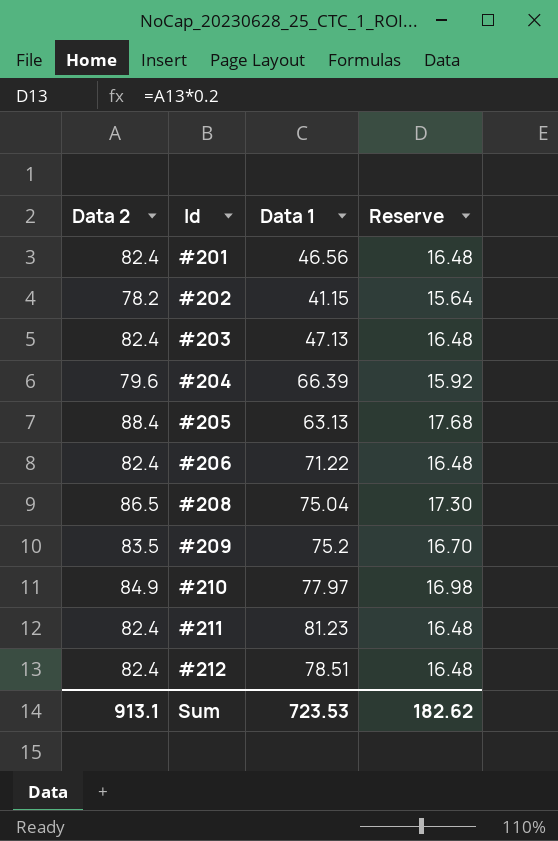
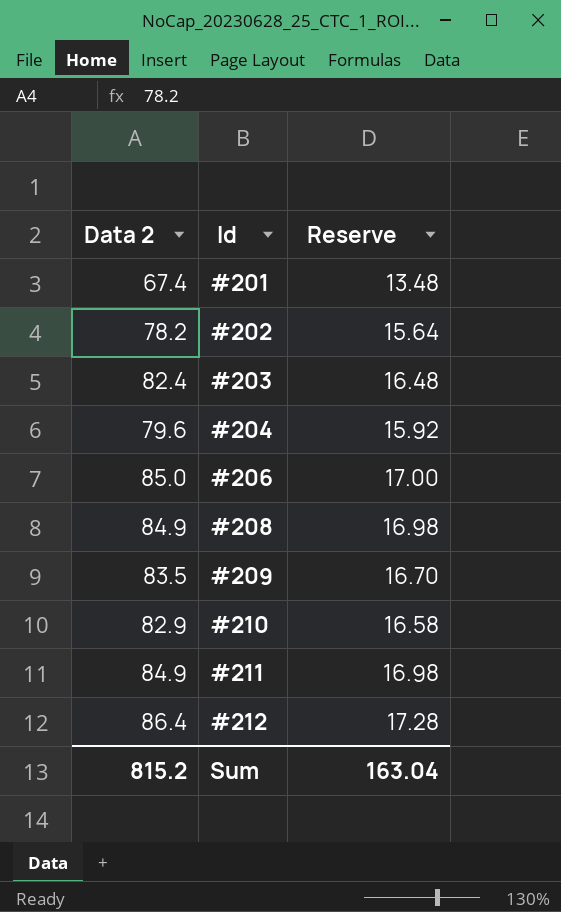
column Data 1 | position: 3 -> none
row #205: 88.4 | 63.13 | 17.68 -> none
#201 | Data 2: 82.4 -> 67.4
#201 | Reserve: 16.48 -> 13.48
#206 | Data 2: 82.4 -> 85.0
#206 | Reserve: 16.48 -> 17.00
#208 | Data 2: 86.5 -> 84.9
#208 | Reserve: 17.30 -> 16.98
#210 | Data 2: 84.9 -> 82.9
#210 | Reserve: 16.98 -> 16.58
#211 | Data 2: 82.4 -> 84.9
#211 | Reserve: 16.48 -> 16.98
#212 | Data 2: 82.4 -> 86.4
#212 | Reserve: 16.48 -> 17.28
Sum | Data 2: 913.1 -> 815.2
Sum | Reserve: 182.62 -> 163.04

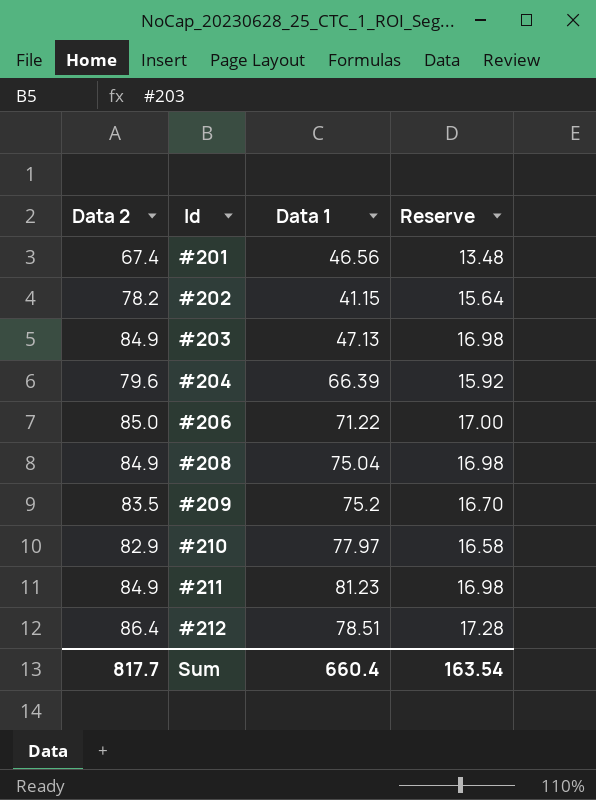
column Data 1 | position: none -> 3
#203 | Data 2: 82.4 -> 84.9
#203 | Reserve: 16.48 -> 16.98
Sum | Data 2: 815.2 -> 817.7
Sum | Reserve: 163.04 -> 163.54

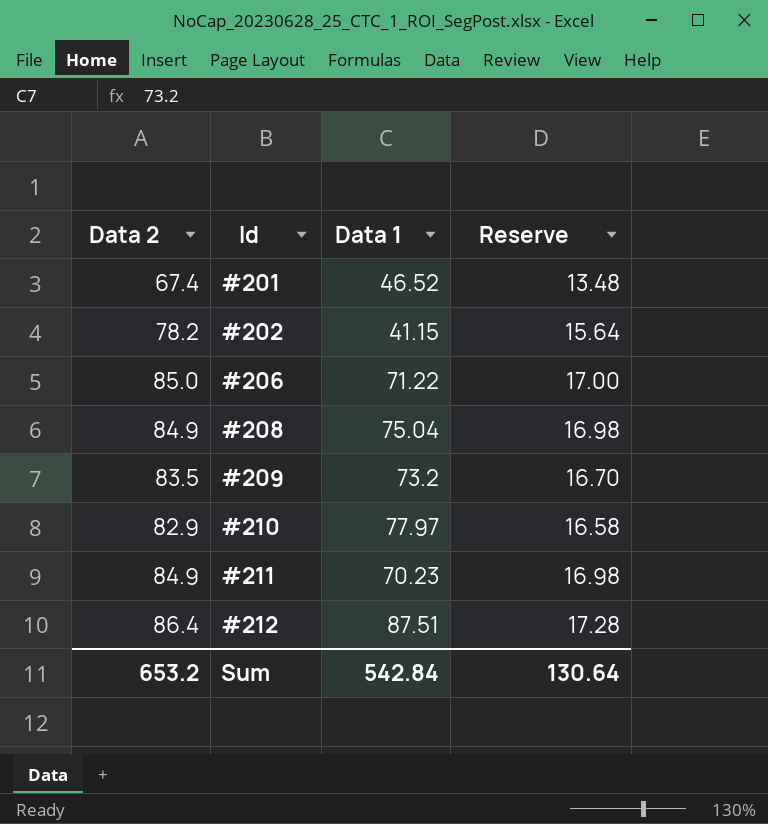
row #203: 84.9 | 47.13 | 16.98 -> none
row #204: 79.6 | 66.39 | 15.92 -> none
#201 | Data 1: 46.56 -> 46.52
#209 | Data 1: 75.2 -> 73.2
#211 | Data 1: 81.23 -> 70.23
#212 | Data 1: 78.51 -> 87.51
Sum | Data 2: 817.7 -> 653.2
Sum | Data 1: 660.4 -> 542.84
Sum | Reserve: 163.54 -> 130.64

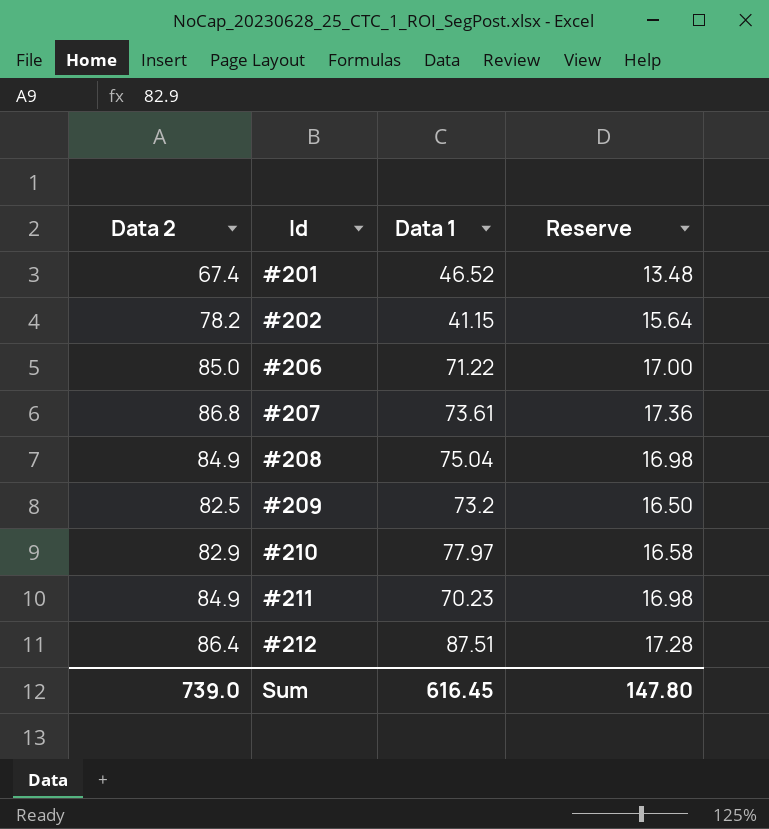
row #207: none -> 86.8 | 73.61 | 17.36
#209 | Data 2: 83.5 -> 82.5
#209 | Reserve: 16.70 -> 16.50
Sum | Data 2: 653.2 -> 739.0
Sum | Data 1: 542.84 -> 616.45
Sum | Reserve: 130.64 -> 147.80

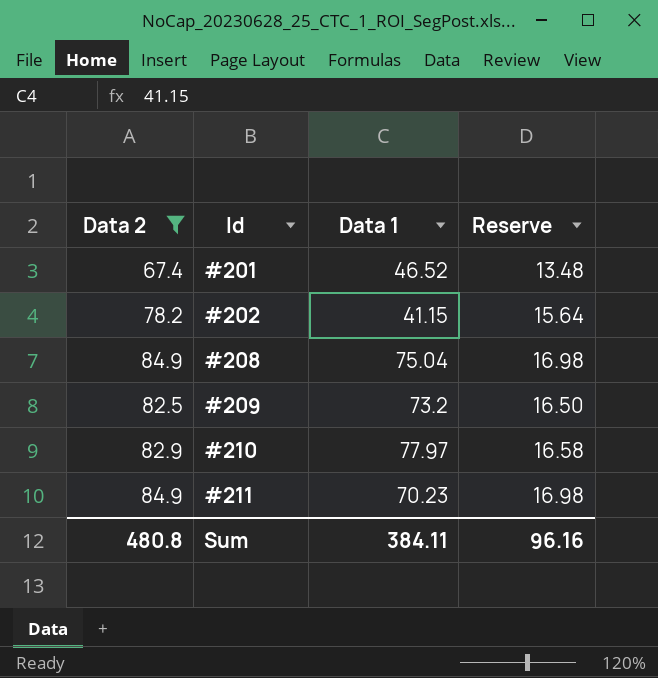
filter: none -> Data 2 <= 84.9
Sum | Data 2: 739.0 -> 480.8
Sum | Data 1: 616.45 -> 384.11
Sum | Reserve: 147.80 -> 96.16

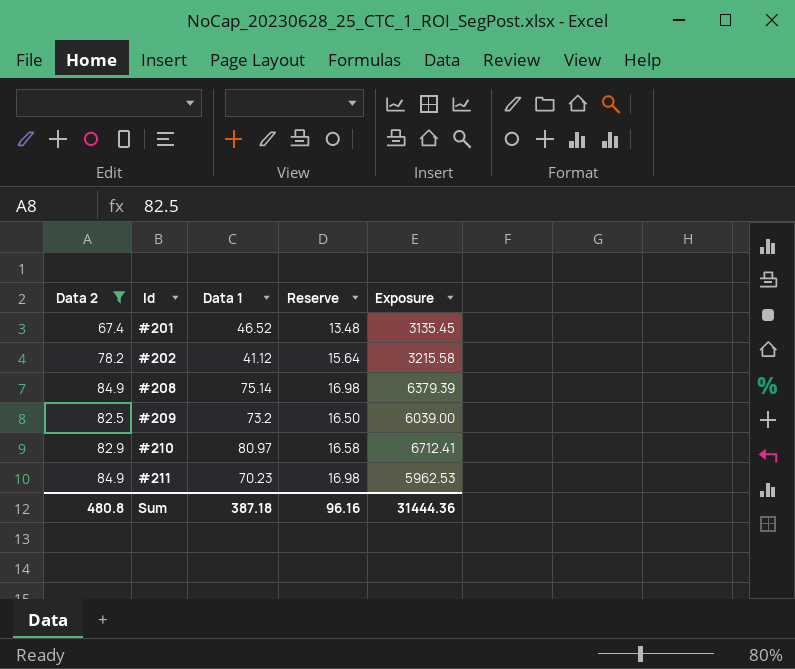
column Exposure | formula: none -> [Data 2] * [Data 1]
#202 | Data 1: 41.15 -> 41.12
#208 | Data 1: 75.04 -> 75.14
#210 | Data 1: 77.97 -> 80.97
Sum | Data 1: 384.11 -> 387.18

